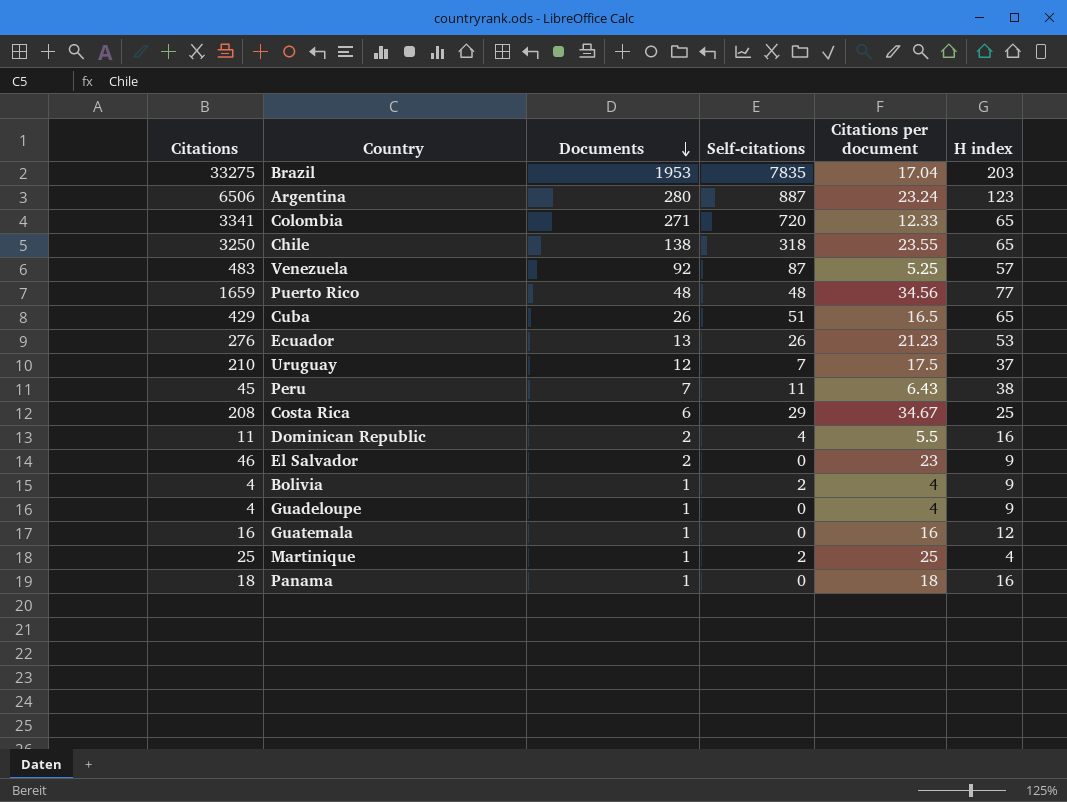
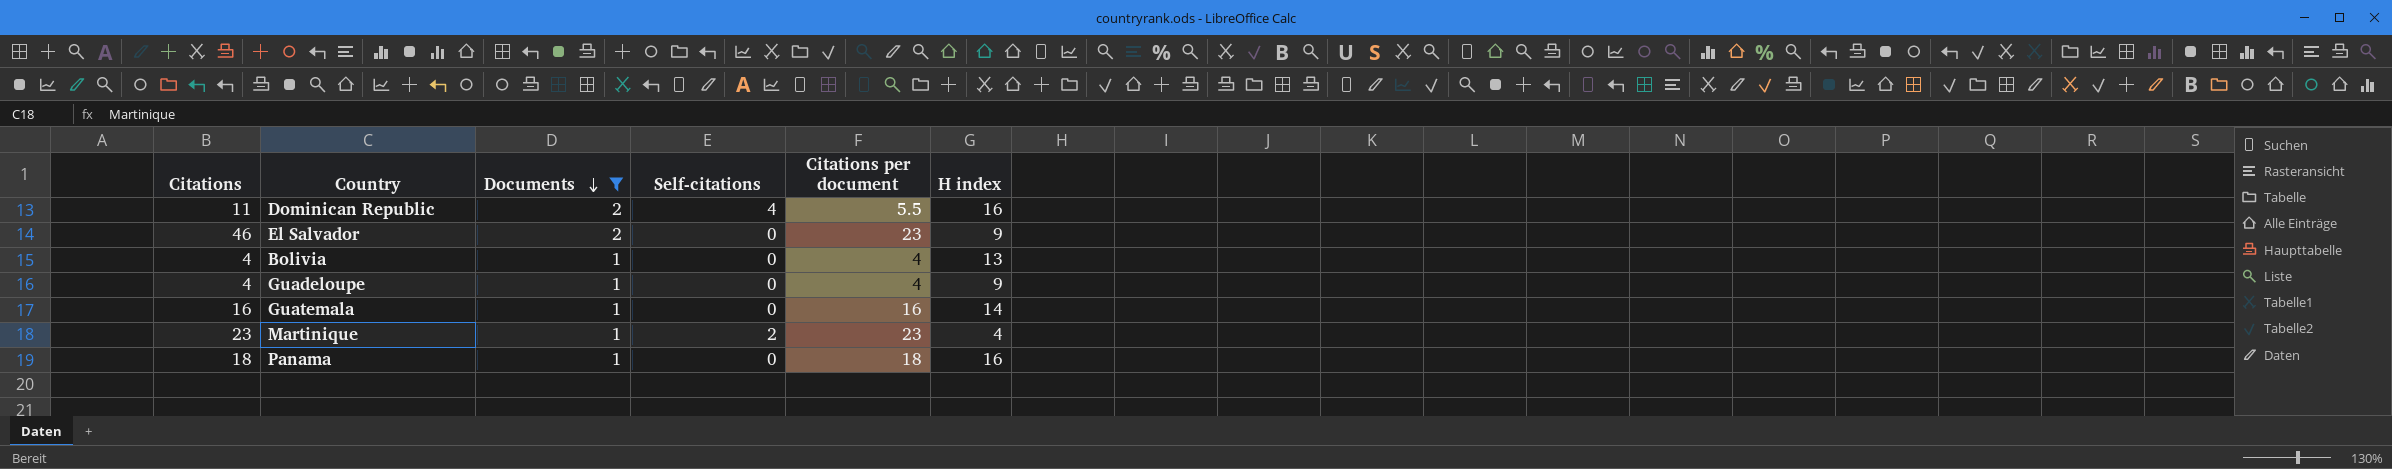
filter: none -> Documents <= 2
Bolivia | Self-citations: 2 -> 0
Bolivia | H index: 9 -> 13
Guatemala | H index: 12 -> 14
Martinique | Citations: 25 -> 23
Martinique | Citations per document: 25 -> 23

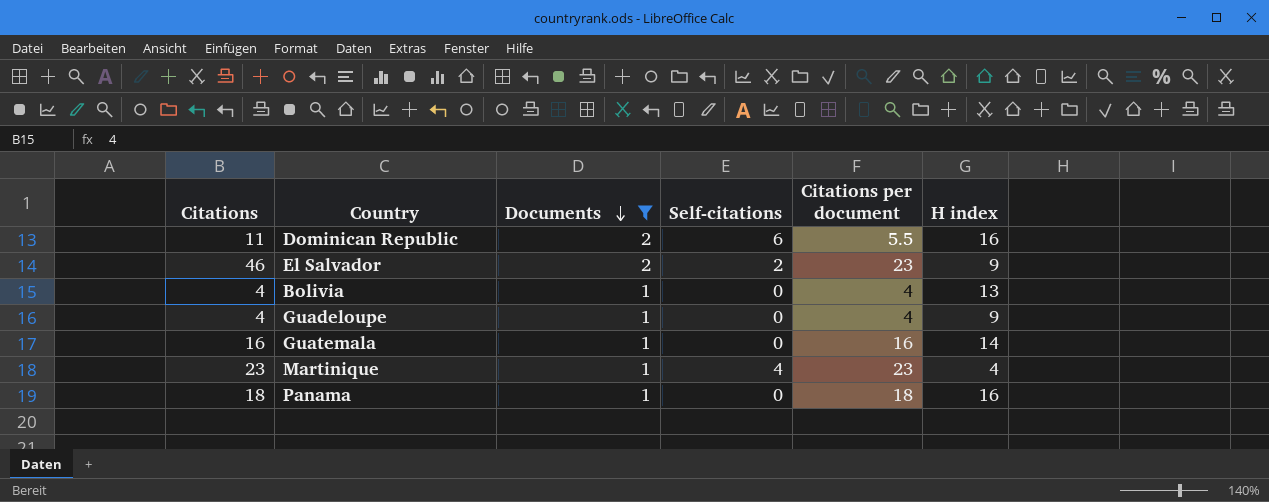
Dominican Republic | Self-citations: 4 -> 6
El Salvador | Self-citations: 0 -> 2
Martinique | Self-citations: 2 -> 4

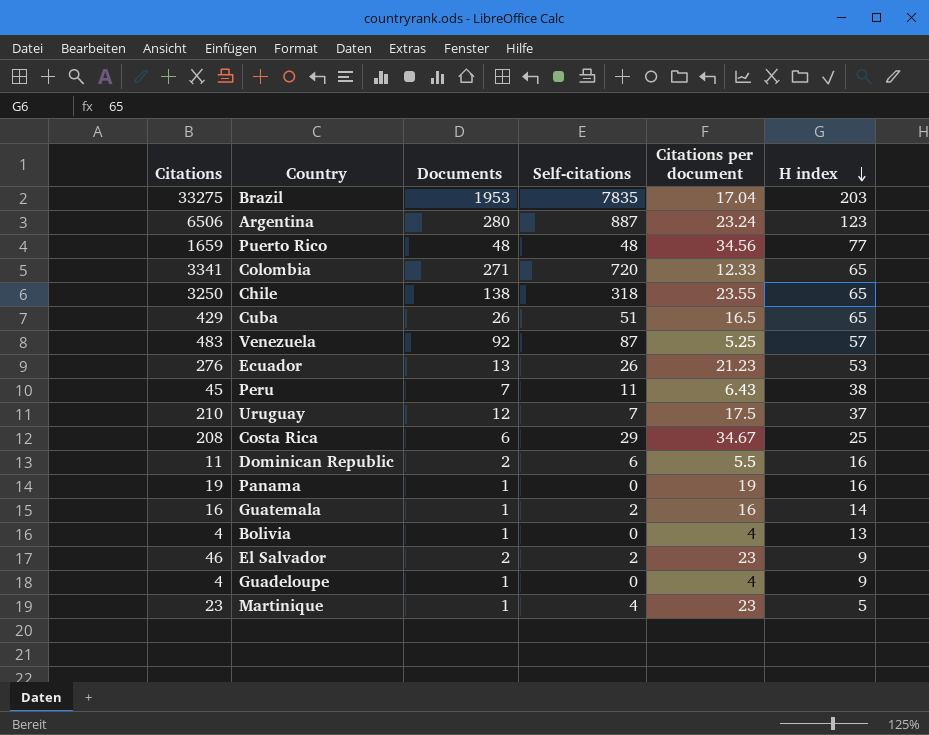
filter: Documents <= 2 -> none
row order: Documents descending -> H index descending
Panama | Citations: 18 -> 19
Panama | Citations per document: 18 -> 19
Guatemala | Self-citations: 0 -> 2
Martinique | H index: 4 -> 5

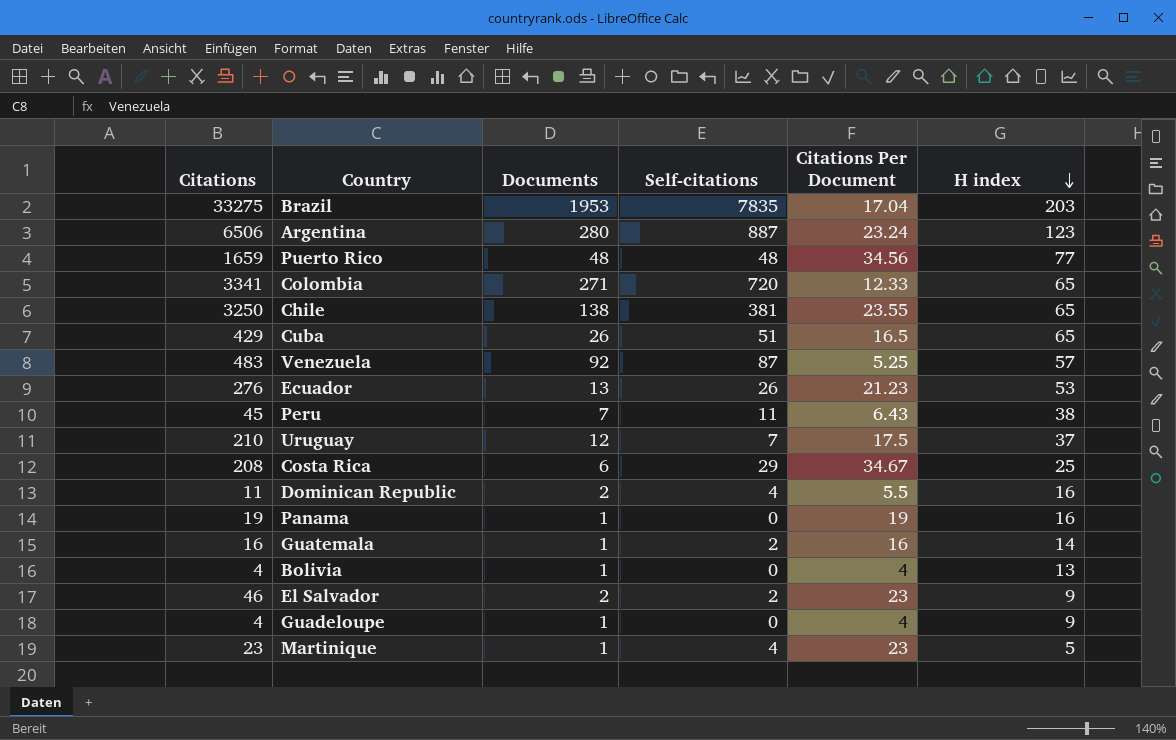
column name: Citations per document -> Citations Per Document
Chile | Self-citations: 318 -> 381
Dominican Republic | Self-citations: 6 -> 4

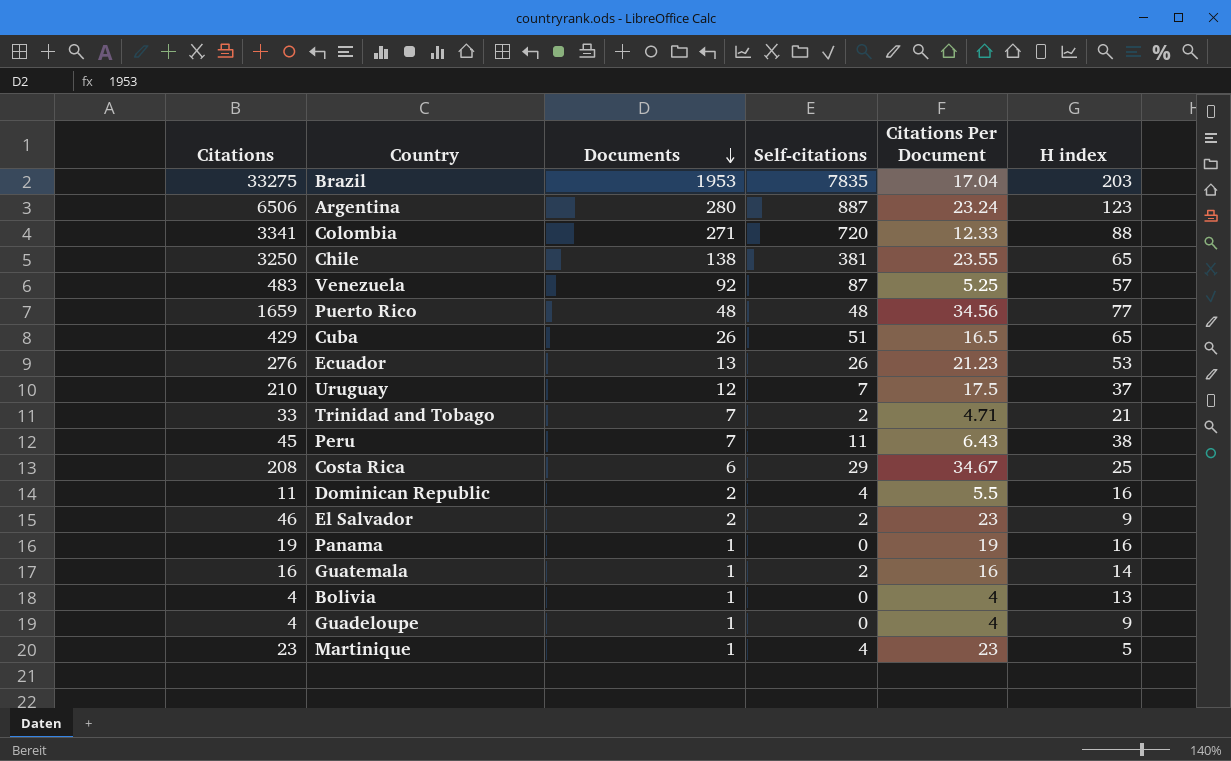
row order: H index descending -> Documents descending
Colombia | H index: 65 -> 88
row Trinidad and Tobago: none -> 33 | 7 | 2 | 4.71 | 21

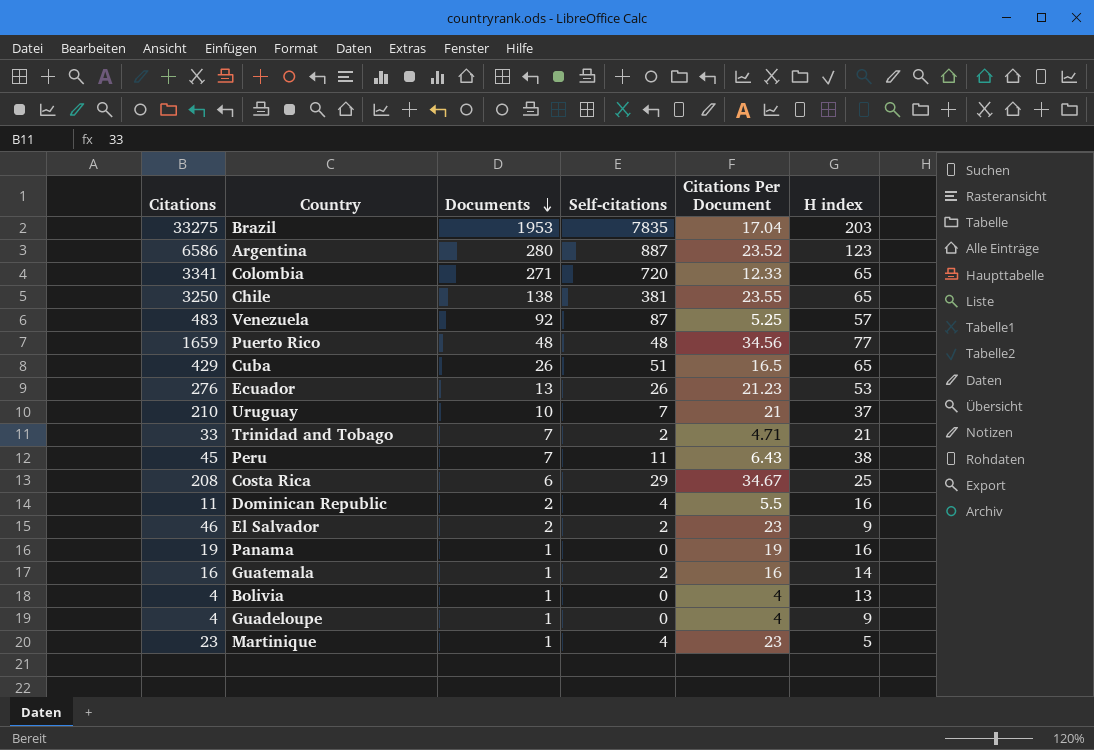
Argentina | Citations: 6506 -> 6586
Argentina | Citations Per Document: 23.24 -> 23.52
Colombia | H index: 88 -> 65
Uruguay | Documents: 12 -> 10
Uruguay | Citations Per Document: 17.5 -> 21

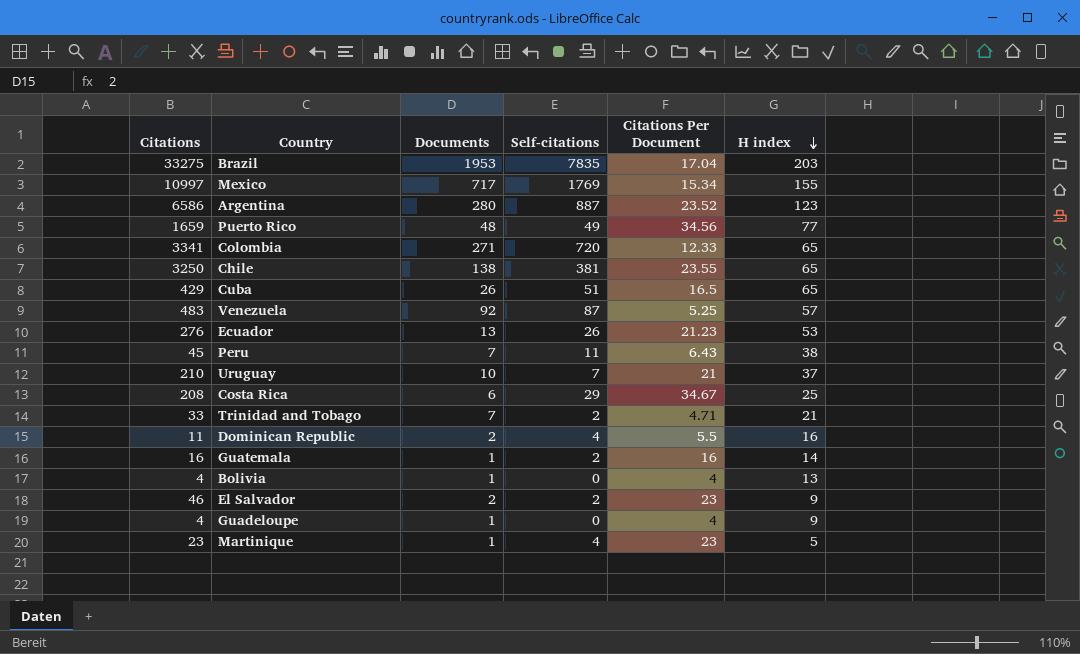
row order: Documents descending -> H index descending
row Panama: 19 | 1 | 0 | 19 | 16 -> none
row Mexico: none -> 10997 | 717 | 1769 | 15.34 | 155
Puerto Rico | Self-citations: 48 -> 49

